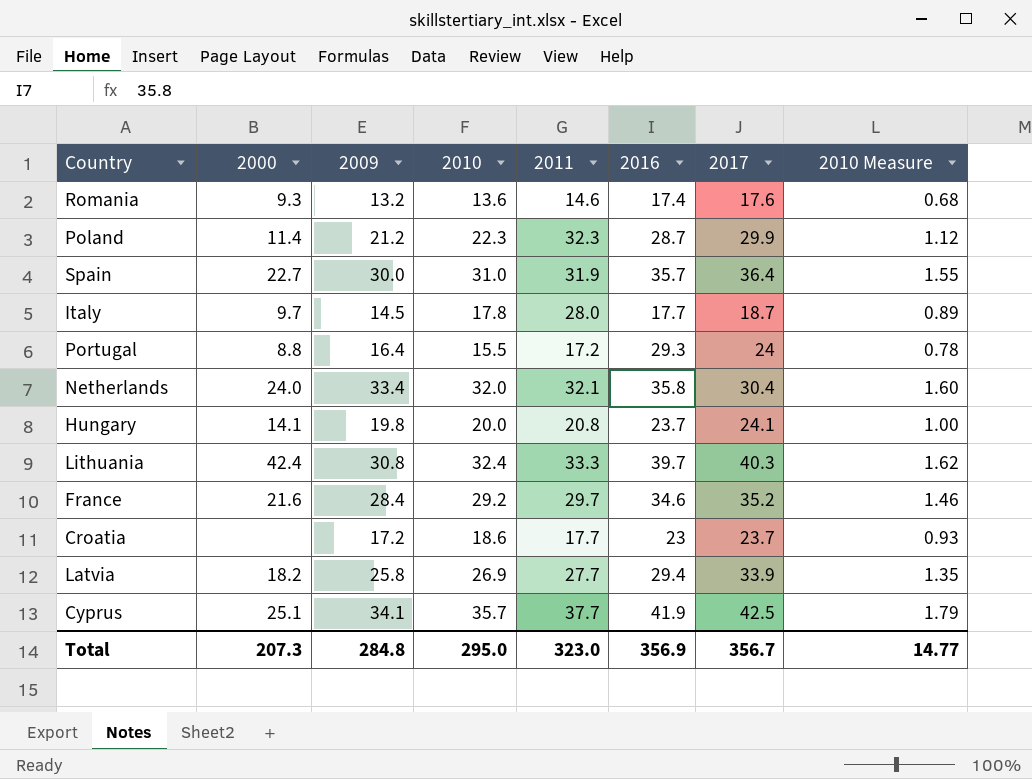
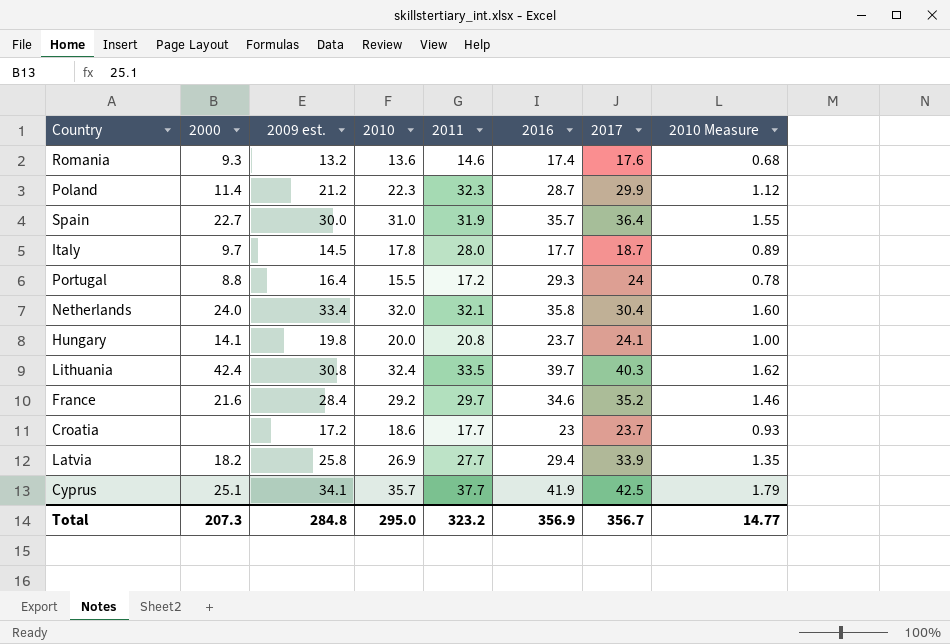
column name: 2009 -> 2009 est.
Lithuania | 2011: 33.3 -> 33.5
Total | 2011: 323.0 -> 323.2

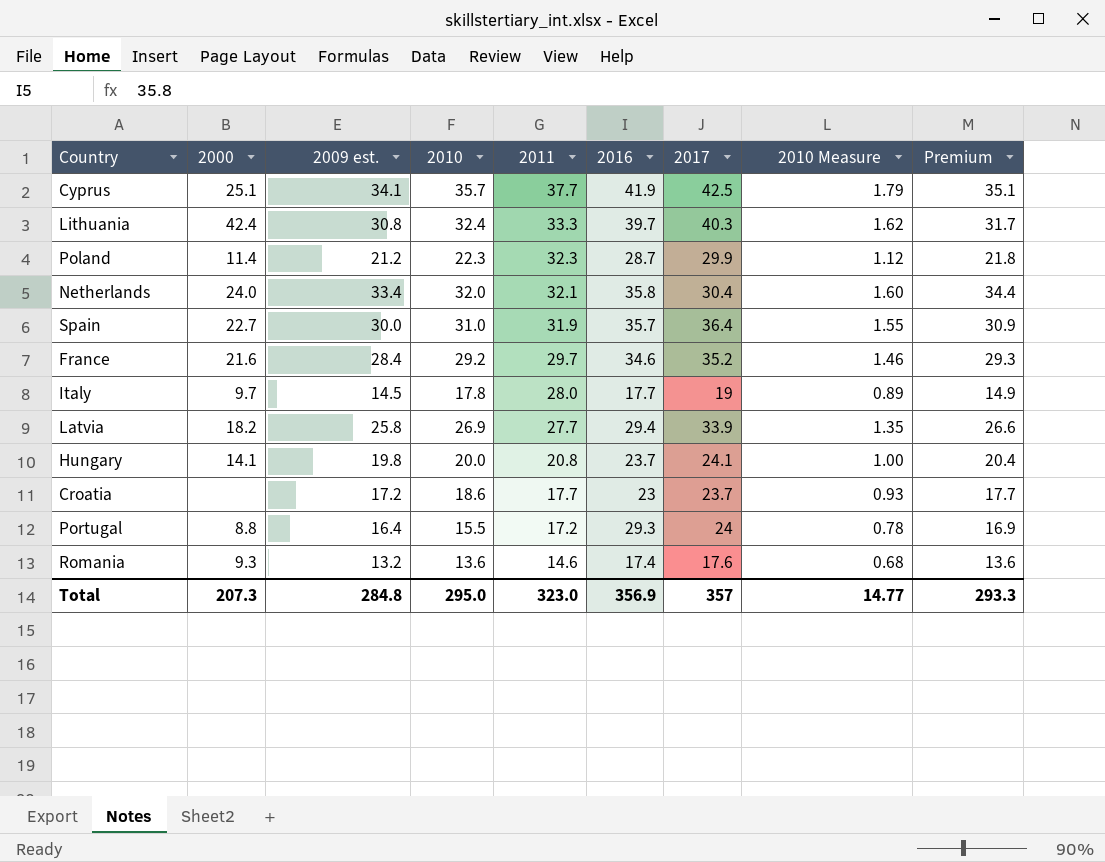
row order: none -> 2011 descending
column Premium | formula: none -> [2009 est.] * 1.03
Lithuania | 2011: 33.5 -> 33.3
Italy | 2017: 18.7 -> 19
Total | 2011: 323.2 -> 323.0
Total | 2017: 356.7 -> 357

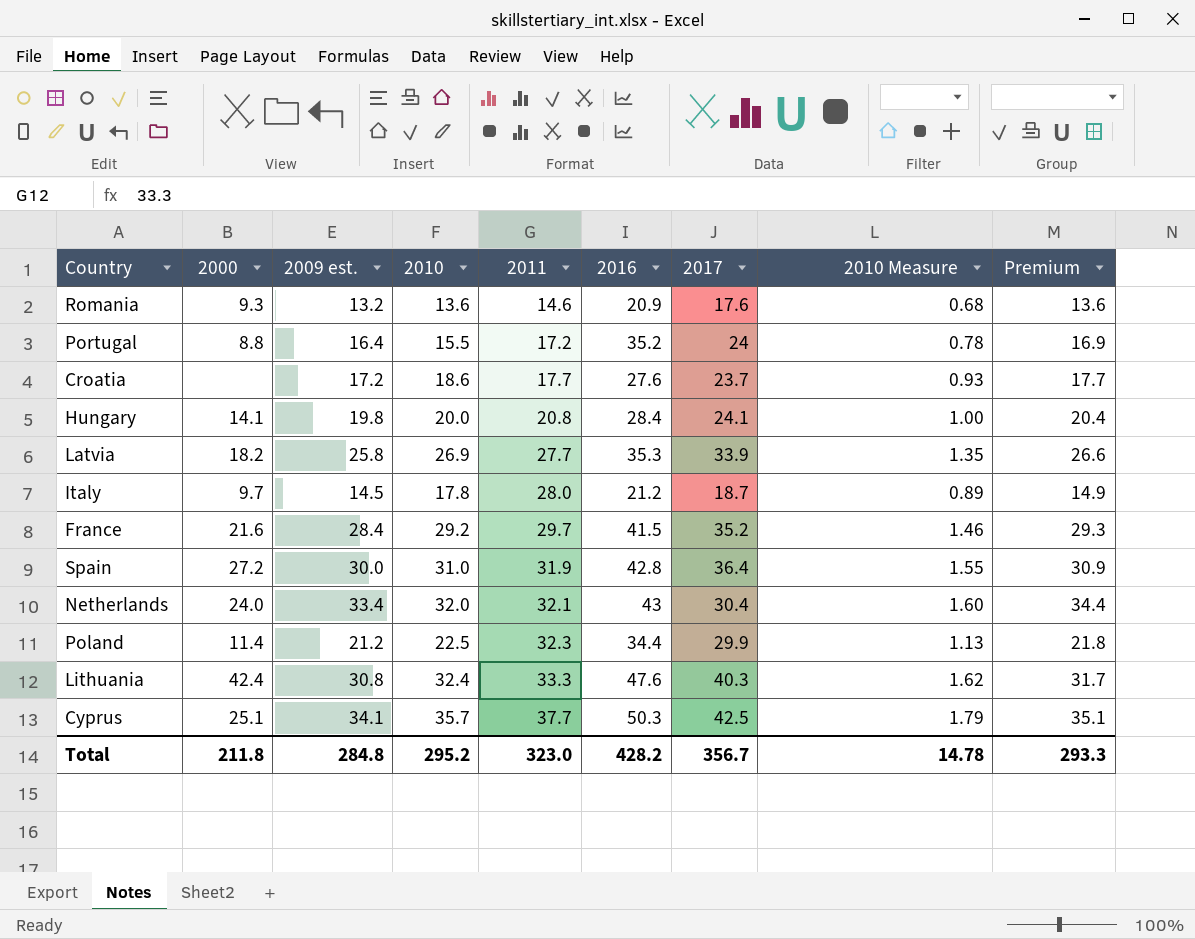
row order: 2011 descending -> 2011 ascending
Romania | 2016: 17.4 -> 20.9
Portugal | 2016: 29.3 -> 35.2
Croatia | 2016: 23 -> 27.6
Hungary | 2016: 23.7 -> 28.4
Latvia | 2016: 29.4 -> 35.3
Italy | 2016: 17.7 -> 21.2
Italy | 2017: 19 -> 18.7
France | 2016: 34.6 -> 41.5
Spain | 2000: 22.7 -> 27.2
Spain | 2016: 35.7 -> 42.8
Netherlands | 2016: 35.8 -> 43
Poland | 2010: 22.3 -> 22.5
Poland | 2016: 28.7 -> 34.4
Poland | 2010 Measure: 1.12 -> 1.13
Lithuania | 2016: 39.7 -> 47.6
Cyprus | 2016: 41.9 -> 50.3
Total | 2000: 207.3 -> 211.8
Total | 2010: 295.0 -> 295.2
Total | 2016: 356.9 -> 428.2
Total | 2017: 357 -> 356.7
Total | 2010 Measure: 14.77 -> 14.78

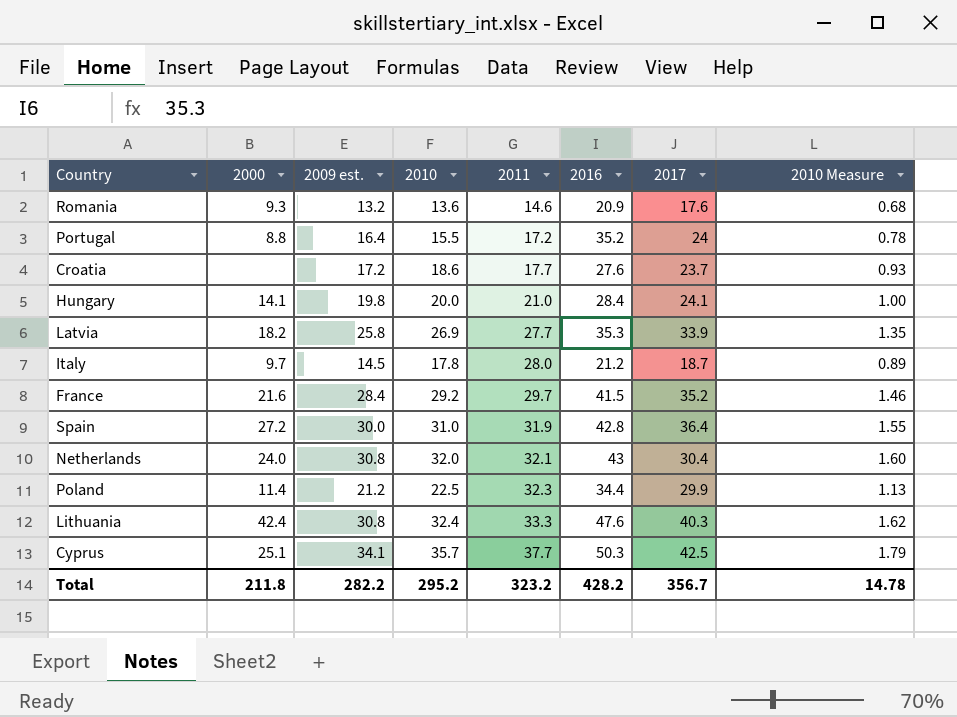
column Premium | formula: [2009 est.] * 1.03 -> none
Hungary | 2011: 20.8 -> 21.0
Netherlands | 2009 est.: 33.4 -> 30.8
Total | 2009 est.: 284.8 -> 282.2
Total | 2011: 323.0 -> 323.2

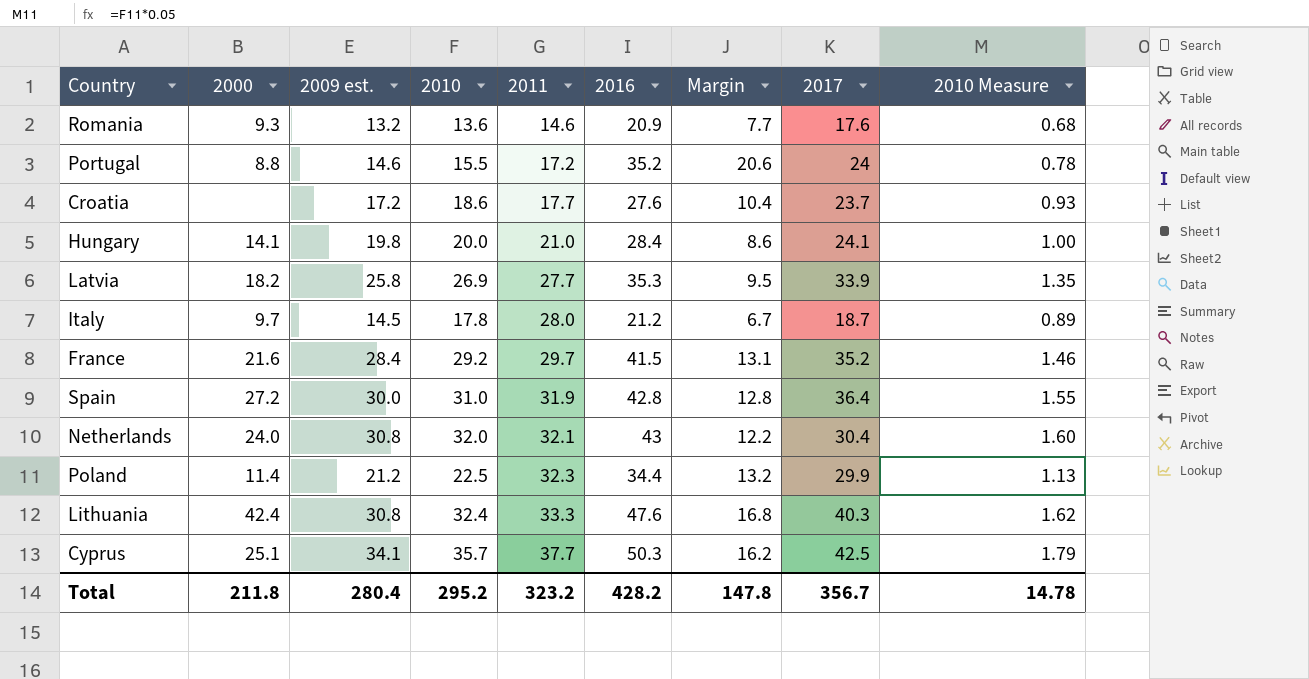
column Margin | formula: none -> [2016] - [2009 est.]
Portugal | 2009 est.: 16.4 -> 14.6
Total | 2009 est.: 282.2 -> 280.4

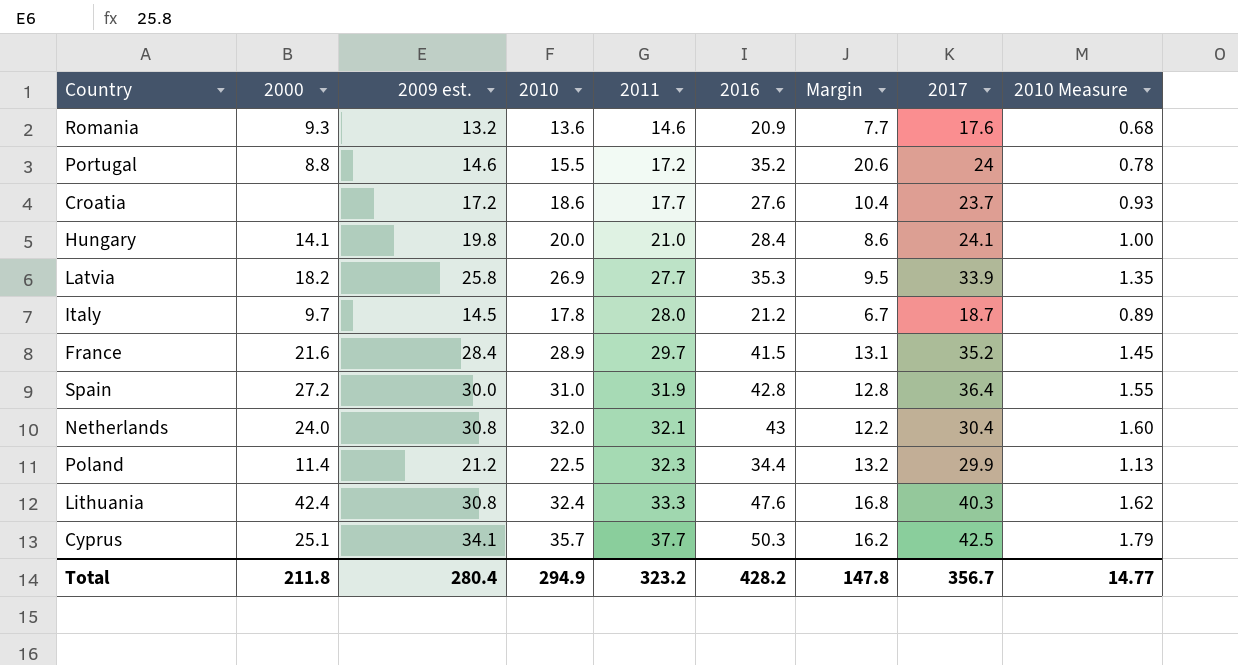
France | 2010: 29.2 -> 28.9
France | 2010 Measure: 1.46 -> 1.45
Total | 2010: 295.2 -> 294.9
Total | 2010 Measure: 14.78 -> 14.77

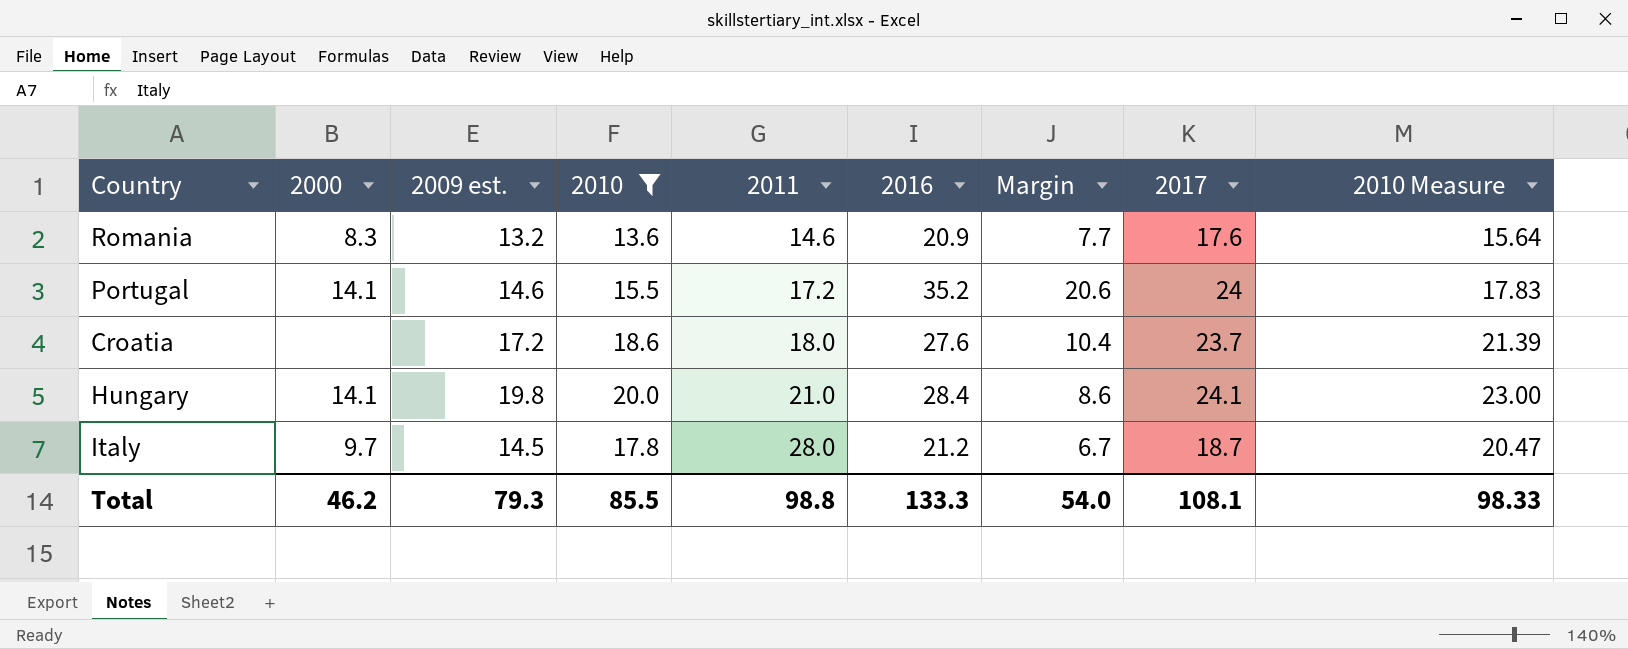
filter: none -> 2010 <= 20.0
column 2010 Measure | formula: [2010] * 0.05 -> [2010] * 1.15
Romania | 2000: 9.3 -> 8.3
Portugal | 2000: 8.8 -> 14.1
Croatia | 2011: 17.7 -> 18.0
Total | 2000: 211.8 -> 46.2
Total | 2009 est.: 280.4 -> 79.3
Total | 2010: 294.9 -> 85.5
Total | 2011: 323.2 -> 98.8
Total | 2016: 428.2 -> 133.3
Total | Margin: 147.8 -> 54.0
Total | 2017: 356.7 -> 108.1
Total | 2010 Measure: 14.77 -> 98.33

